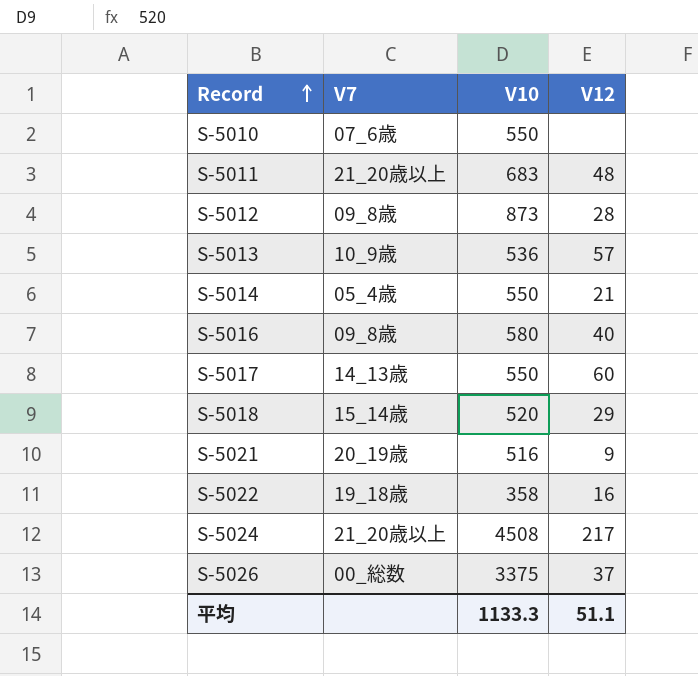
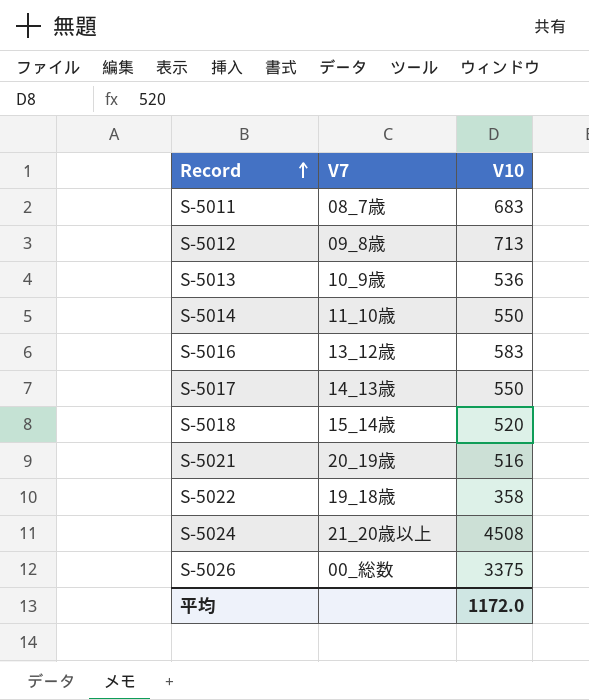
column V12 | position: 4 -> none
row S-5010: 07_6歳 | 550 | none -> none
S-5011 | V7: 21_20歳以上 -> 08_7歳
S-5012 | V10: 873 -> 713
S-5014 | V7: 05_4歳 -> 11_10歳
S-5016 | V7: 09_8歳 -> 13_12歳
S-5016 | V10: 580 -> 583
平均 | V10: 1133.3 -> 1172.0

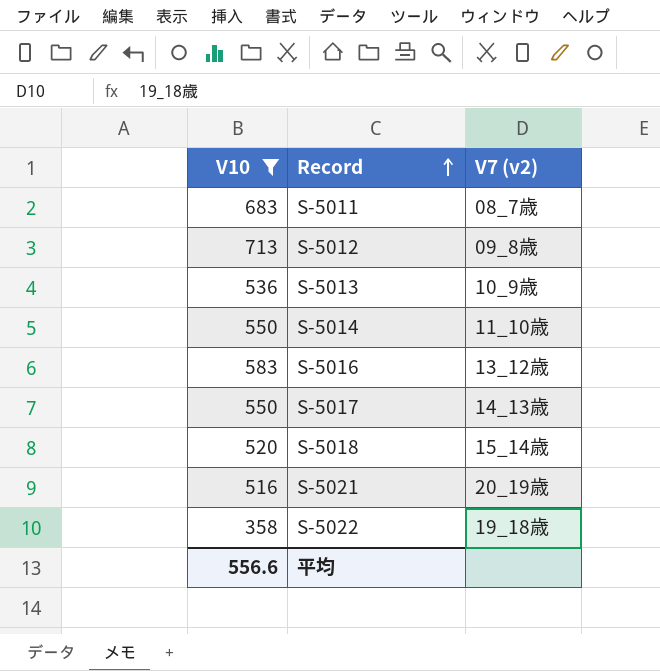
filter: none -> V10 <= 713
column V10 | position: 3 -> 1
column name: V7 -> V7 (v2)
平均 | V10: 1172.0 -> 556.6

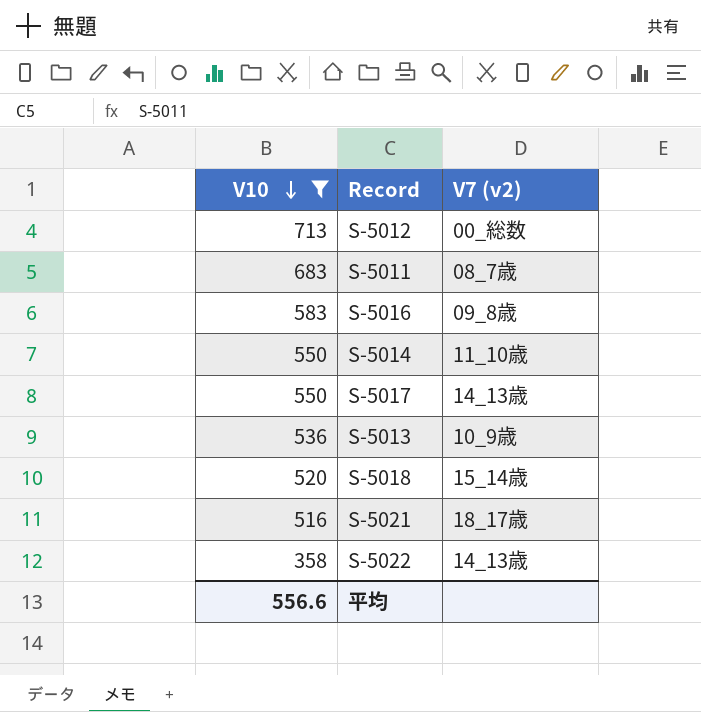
row order: Record ascending -> V10 descending
S-5012 | V7 (v2): 09_8歳 -> 00_総数
S-5016 | V7 (v2): 13_12歳 -> 09_8歳
S-5021 | V7 (v2): 20_19歳 -> 18_17歳
S-5022 | V7 (v2): 19_18歳 -> 14_13歳

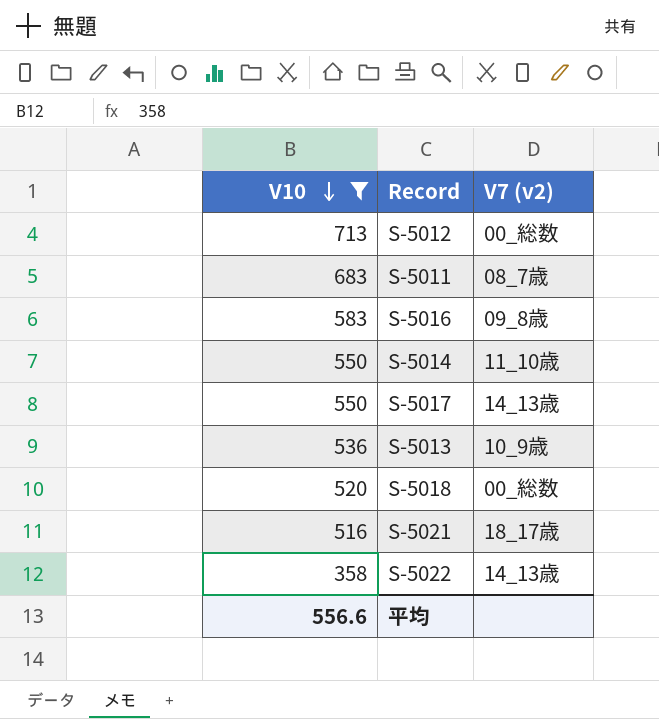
S-5018 | V7 (v2): 15_14歳 -> 00_総数

